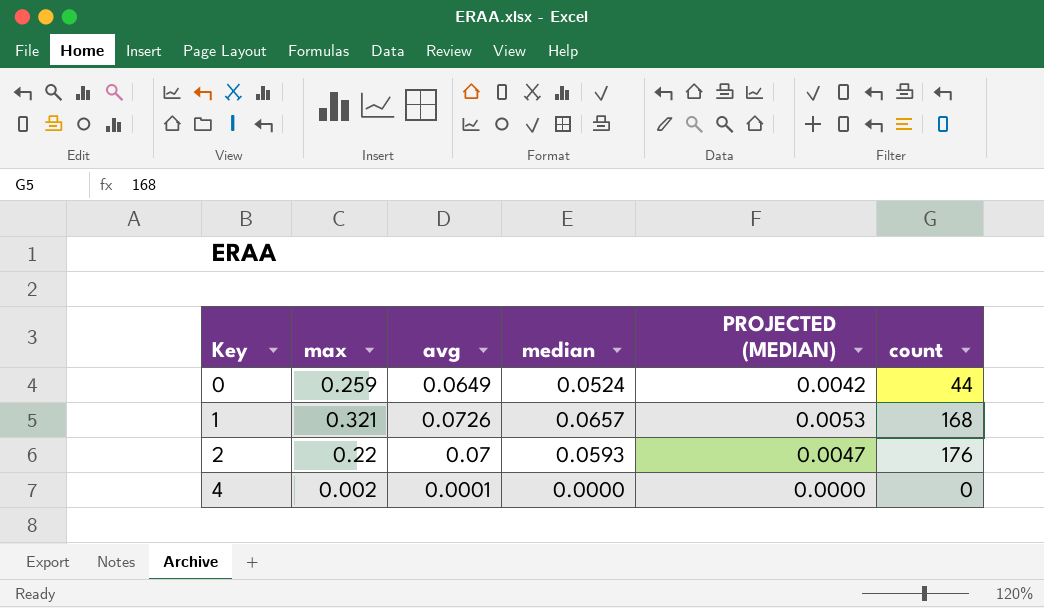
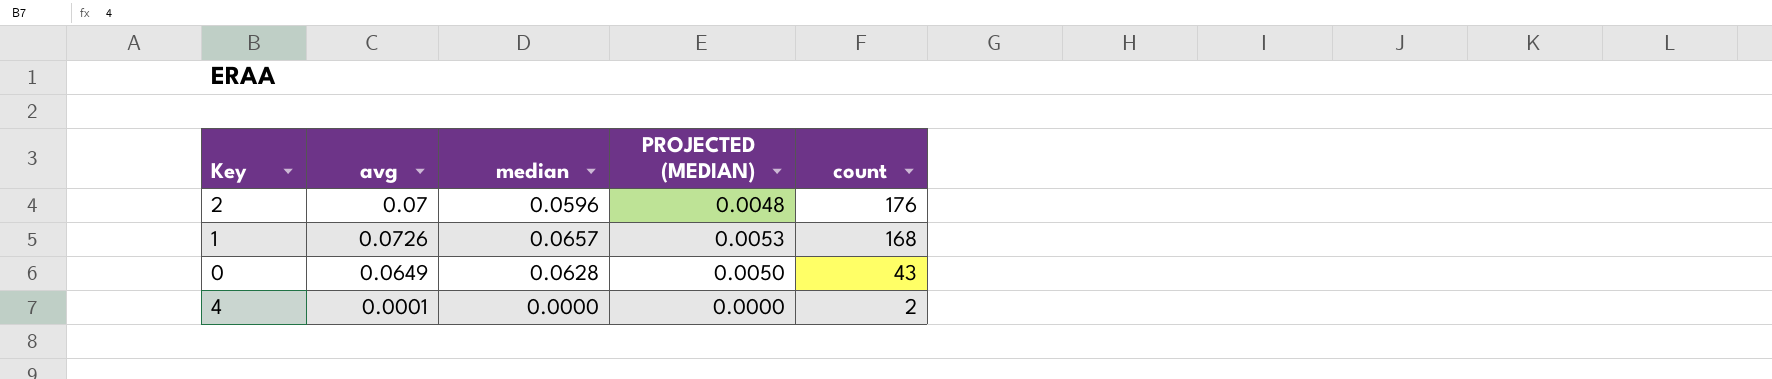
row order: Key ascending -> count descending
column max | position: 2 -> none
2 | median: 0.0593 -> 0.0596
2 | PROJECTED (MEDIAN): 0.0047 -> 0.0048
0 | median: 0.0524 -> 0.0628
0 | PROJECTED (MEDIAN): 0.0042 -> 0.0050
0 | count: 44 -> 43
4 | count: 0 -> 2

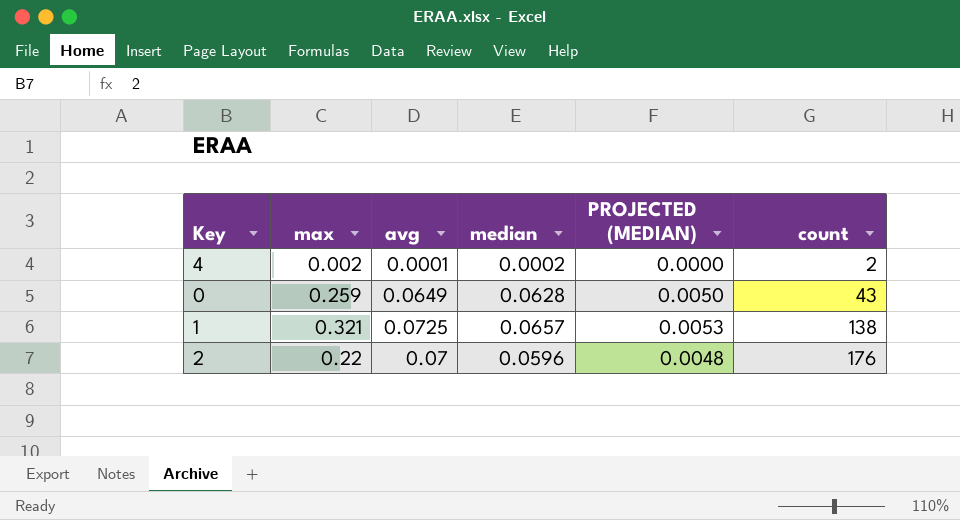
row order: count descending -> count ascending
column max | position: none -> 2
4 | median: 0.0000 -> 0.0002
1 | avg: 0.0726 -> 0.0725
1 | count: 168 -> 138

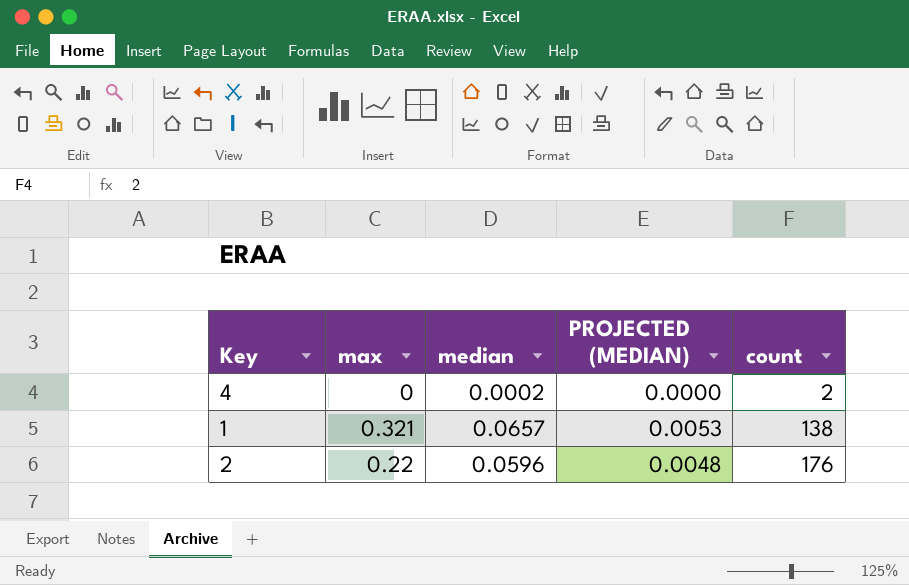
column avg | position: 3 -> none
row 0: 0.259 | 0.0649 | 0.0628 | 0.0050 | 43 -> none
4 | max: 0.002 -> 0

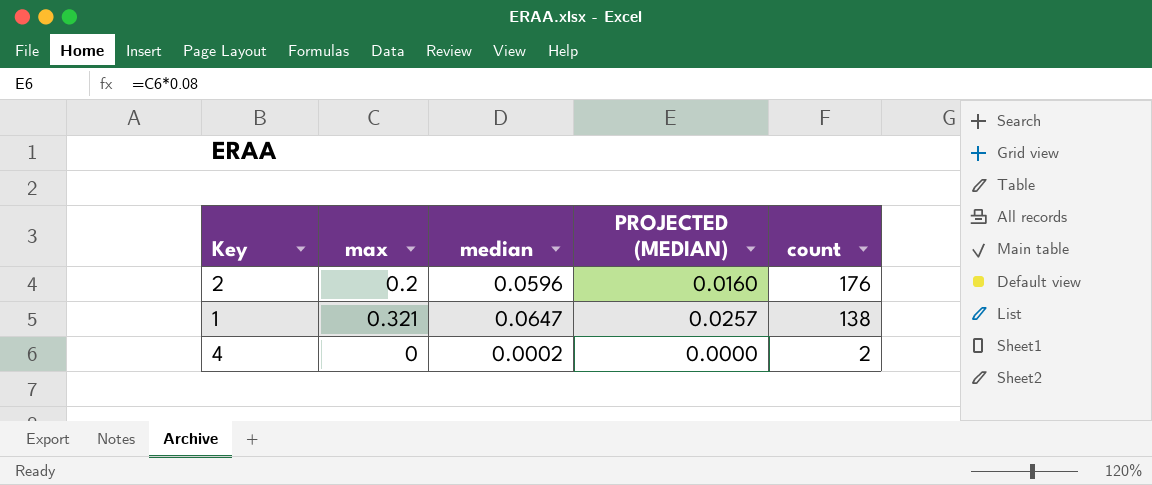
row order: count ascending -> count descending
column PROJECTED (MEDIAN) | formula: [median] * 0.08 -> [max] * 0.08
2 | max: 0.22 -> 0.2
1 | median: 0.0657 -> 0.0647

